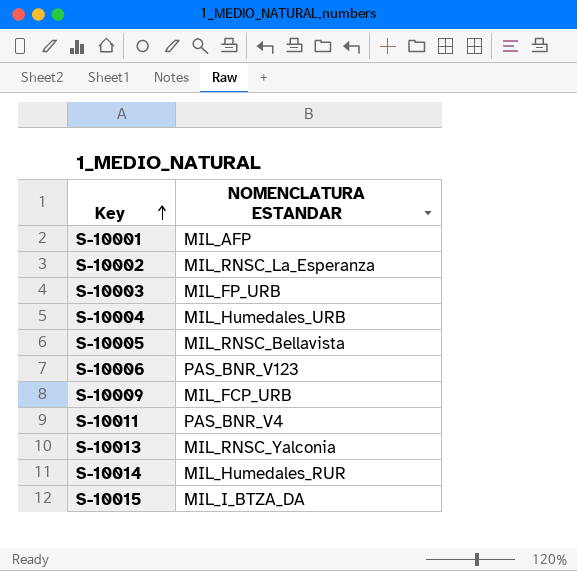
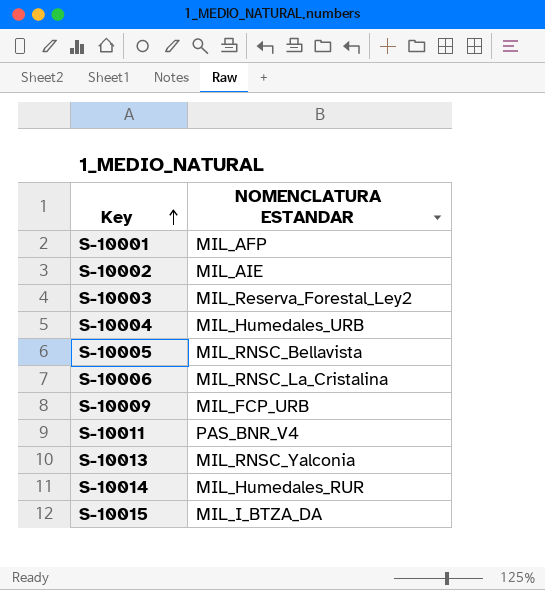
S-10002 | NOMENCLATURA ESTANDAR: MIL_RNSC_La_Esperanza -> MIL_AIE
S-10003 | NOMENCLATURA ESTANDAR: MIL_FP_URB -> MIL_Reserva_Forestal_Ley2
S-10006 | NOMENCLATURA ESTANDAR: PAS_BNR_V123 -> MIL_RNSC_La_Cristalina

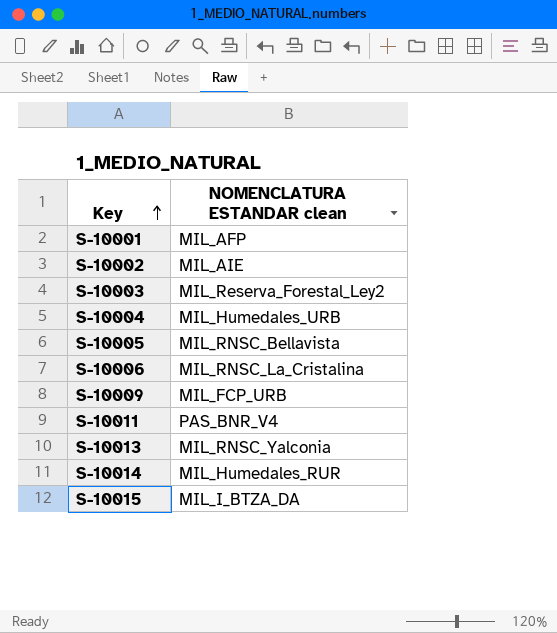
column name: NOMENCLATURA ESTANDAR -> NOMENCLATURA ESTANDAR clean

